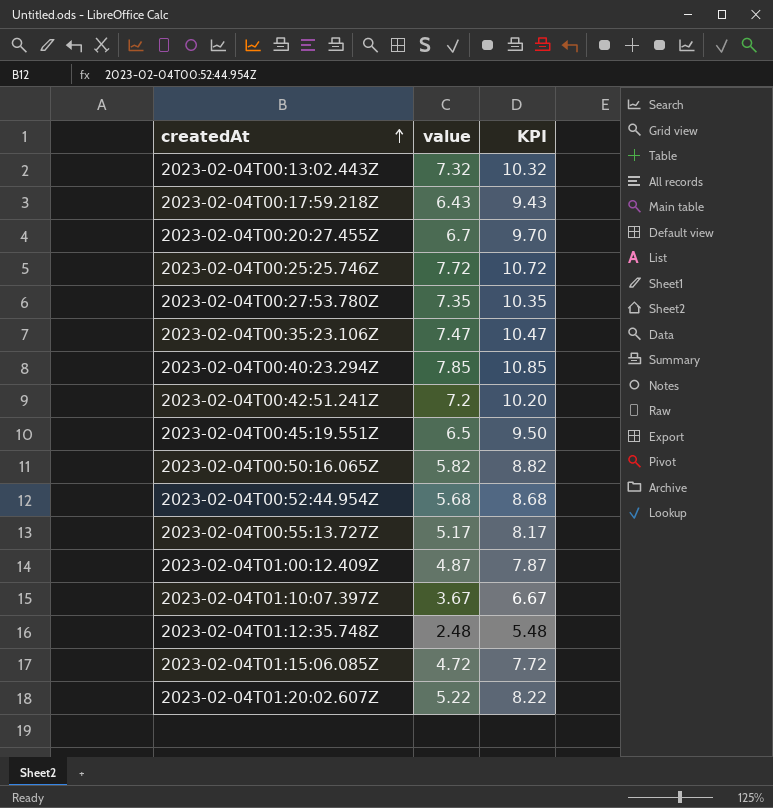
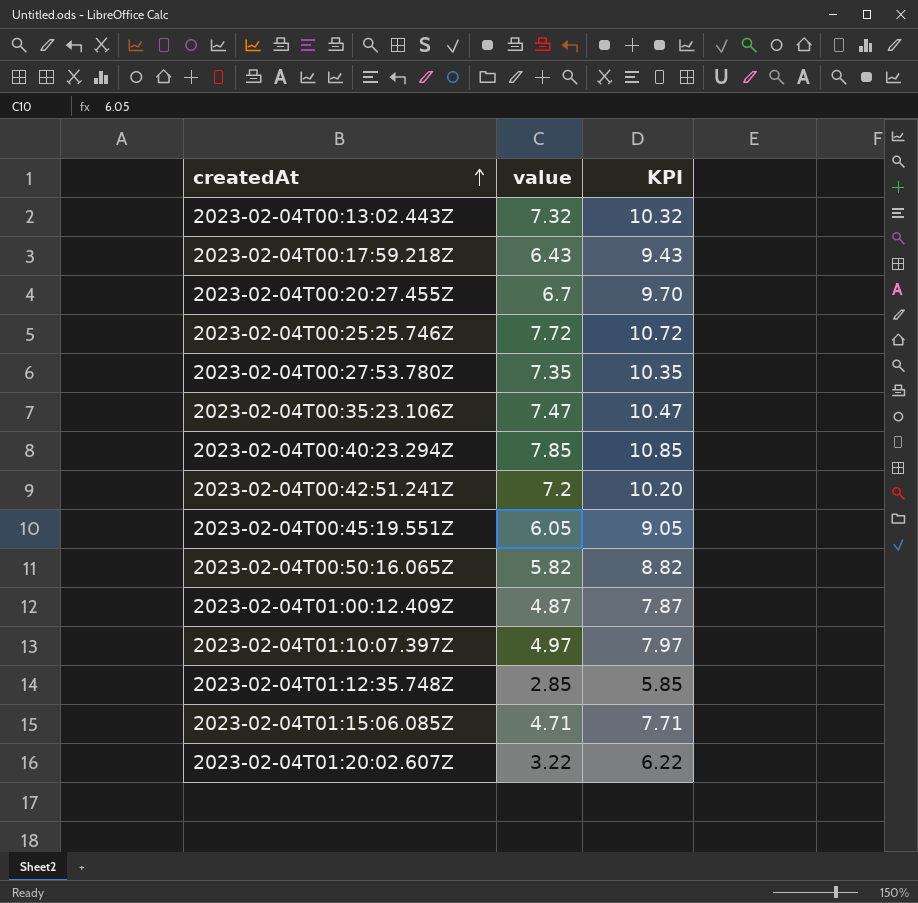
row 2023-02-04T00:52:44.954Z: 5.68 | 8.68 -> none
row 2023-02-04T00:55:13.727Z: 5.17 | 8.17 -> none
2023-02-04T00:45:19.551Z | value: 6.5 -> 6.05
2023-02-04T00:45:19.551Z | KPI: 9.50 -> 9.05
2023-02-04T01:10:07.397Z | value: 3.67 -> 4.97
2023-02-04T01:10:07.397Z | KPI: 6.67 -> 7.97
2023-02-04T01:12:35.748Z | value: 2.48 -> 2.85
2023-02-04T01:12:35.748Z | KPI: 5.48 -> 5.85
2023-02-04T01:15:06.085Z | value: 4.72 -> 4.71
2023-02-04T01:15:06.085Z | KPI: 7.72 -> 7.71
2023-02-04T01:20:02.607Z | value: 5.22 -> 3.22
2023-02-04T01:20:02.607Z | KPI: 8.22 -> 6.22

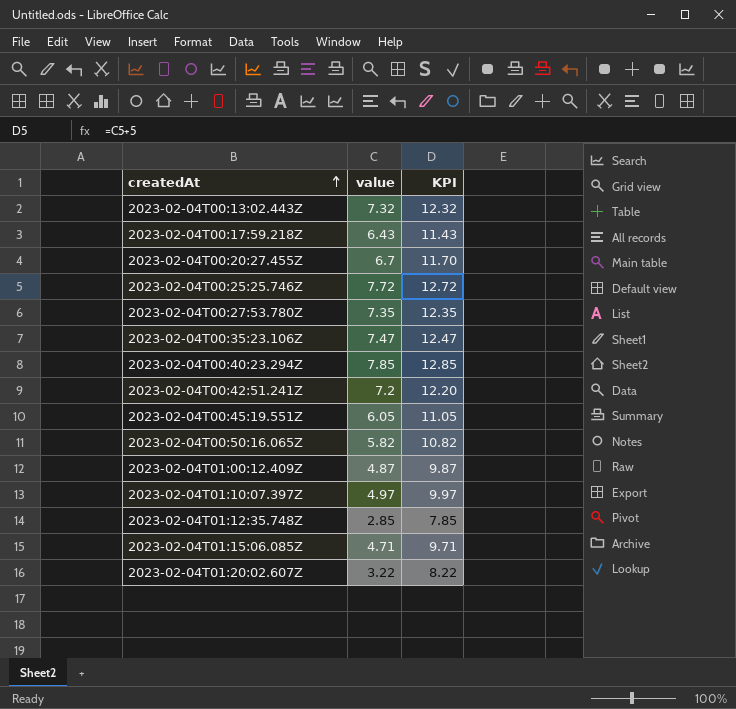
column KPI | formula: [value] + 3 -> [value] + 5

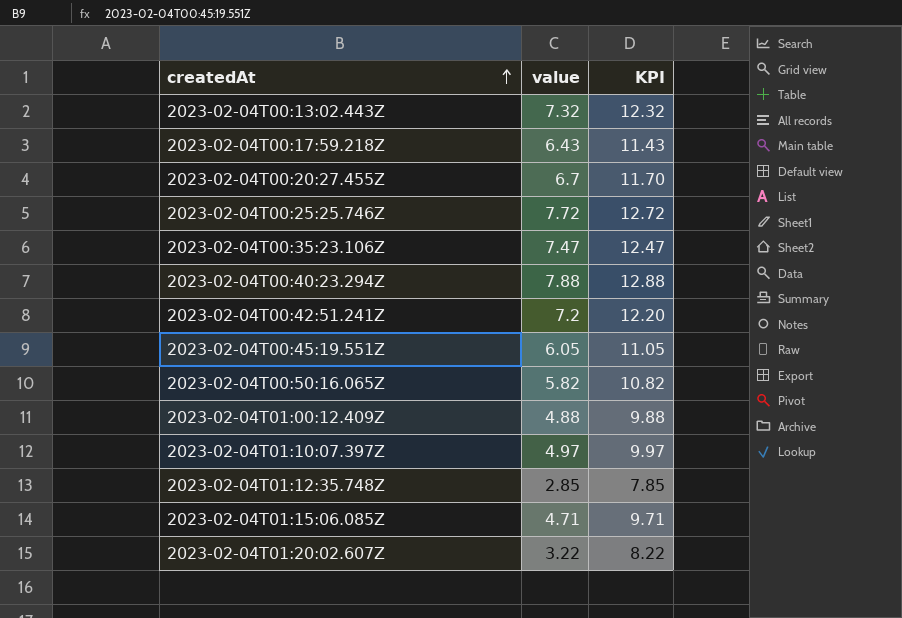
row 2023-02-04T00:27:53.780Z: 7.35 | 12.35 -> none
2023-02-04T00:40:23.294Z | value: 7.85 -> 7.88
2023-02-04T00:40:23.294Z | KPI: 12.85 -> 12.88
2023-02-04T01:00:12.409Z | value: 4.87 -> 4.88
2023-02-04T01:00:12.409Z | KPI: 9.87 -> 9.88

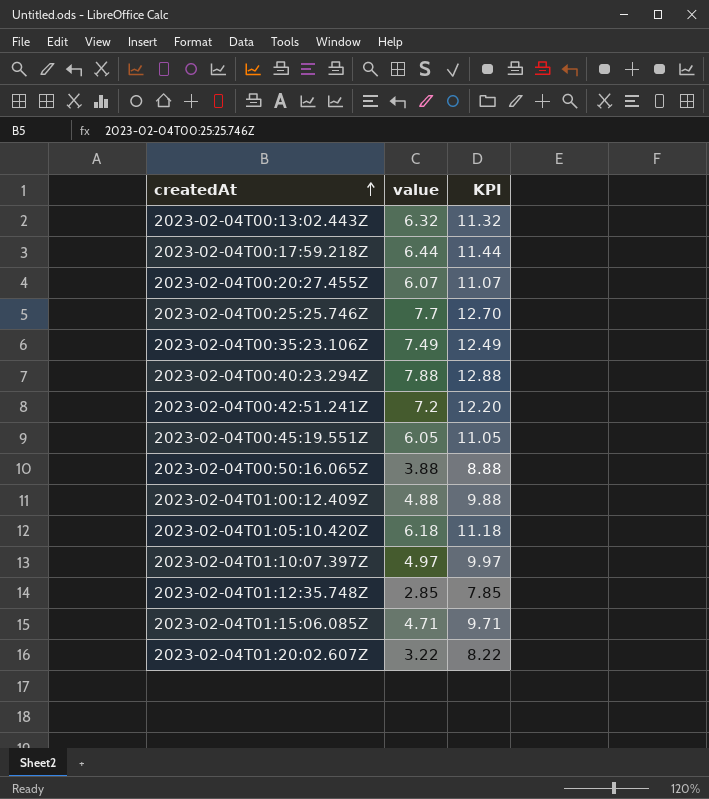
2023-02-04T00:13:02.443Z | value: 7.32 -> 6.32
2023-02-04T00:13:02.443Z | KPI: 12.32 -> 11.32
2023-02-04T00:17:59.218Z | value: 6.43 -> 6.44
2023-02-04T00:17:59.218Z | KPI: 11.43 -> 11.44
2023-02-04T00:20:27.455Z | value: 6.7 -> 6.07
2023-02-04T00:20:27.455Z | KPI: 11.70 -> 11.07
2023-02-04T00:25:25.746Z | value: 7.72 -> 7.7
2023-02-04T00:25:25.746Z | KPI: 12.72 -> 12.70
2023-02-04T00:35:23.106Z | value: 7.47 -> 7.49
2023-02-04T00:35:23.106Z | KPI: 12.47 -> 12.49
2023-02-04T00:50:16.065Z | value: 5.82 -> 3.88
2023-02-04T00:50:16.065Z | KPI: 10.82 -> 8.88
row 2023-02-04T01:05:10.420Z: none -> 6.18 | 11.18

